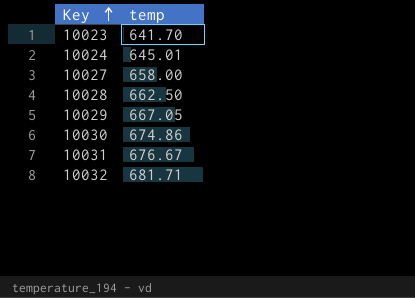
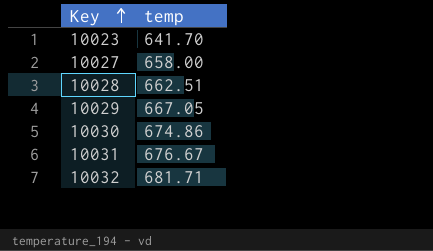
row 10024: 645.01 -> none
10028 | temp: 662.50 -> 662.51

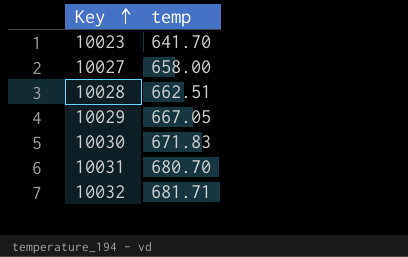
10030 | temp: 674.86 -> 671.83
10031 | temp: 676.67 -> 680.70

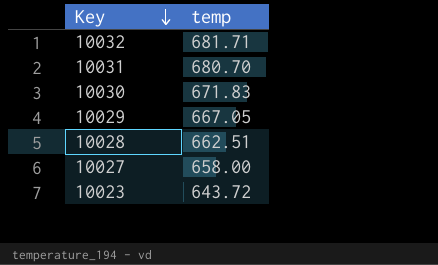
row order: Key ascending -> Key descending
10023 | temp: 641.70 -> 643.72

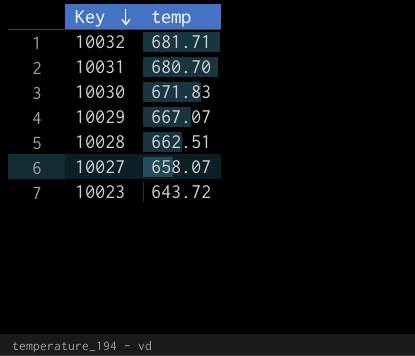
10029 | temp: 667.05 -> 667.07
10027 | temp: 658.00 -> 658.07

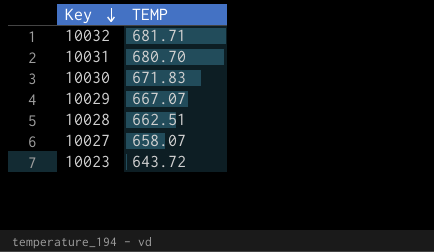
column name: temp -> TEMP

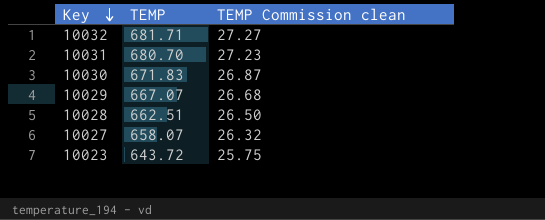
column TEMP Commission clean | formula: none -> [TEMP] * 0.04

